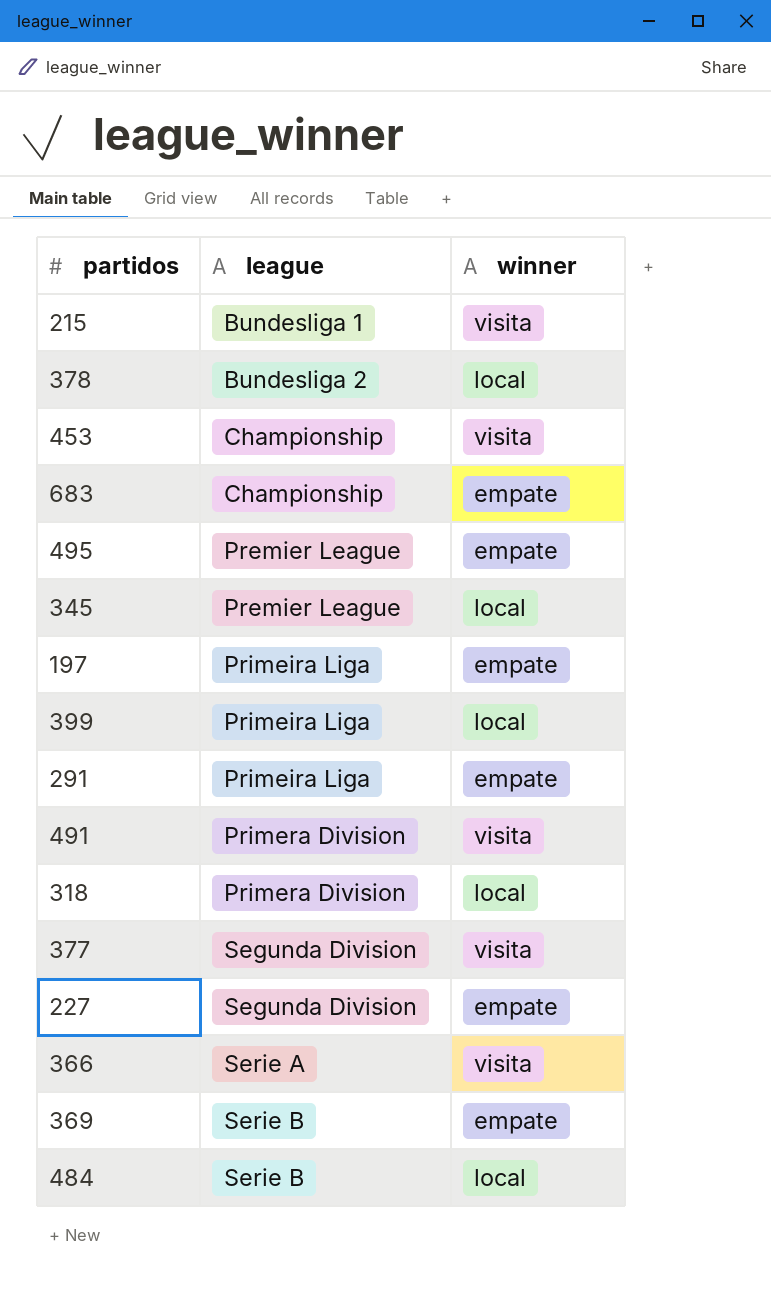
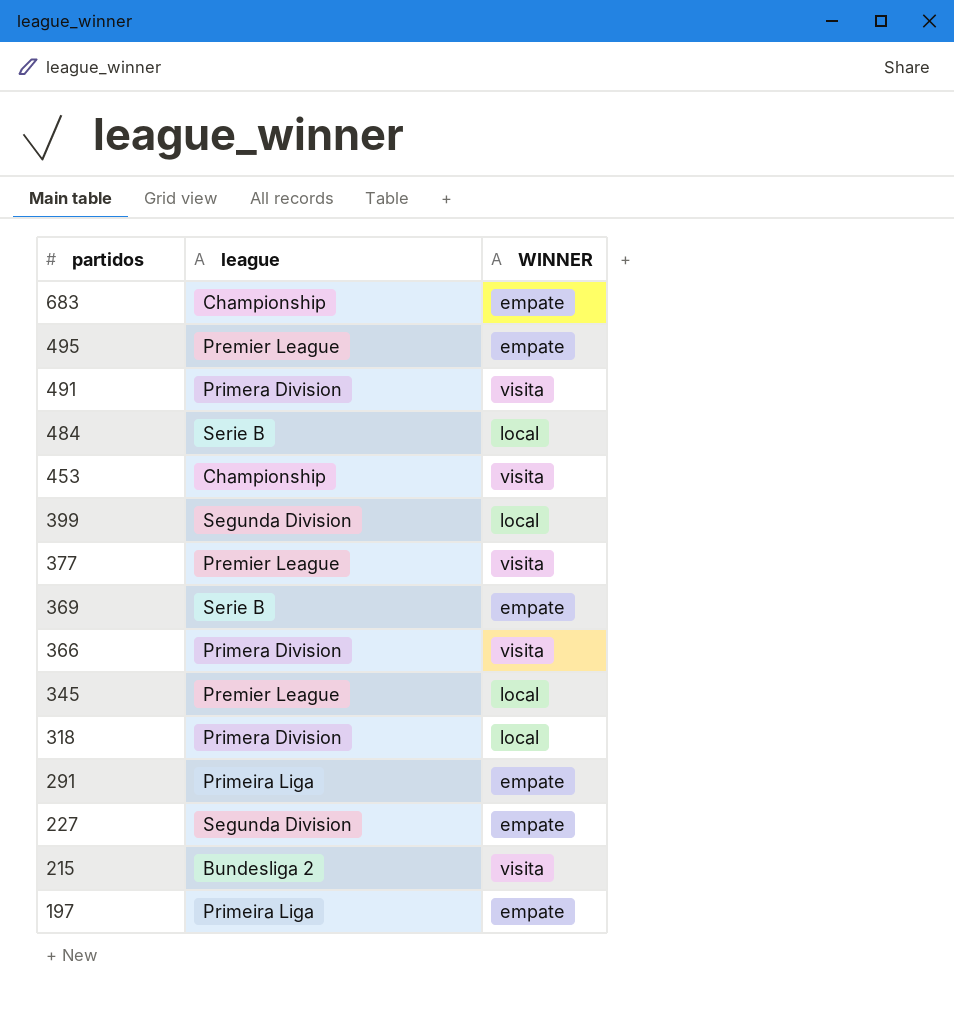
row order: league ascending -> partidos descending
column name: winner -> WINNER
row 378: Bundesliga 2 | local -> none
399 | league: Primeira Liga -> Segunda Division
377 | league: Segunda Division -> Premier League
366 | league: Serie A -> Primera Division
215 | league: Bundesliga 1 -> Bundesliga 2

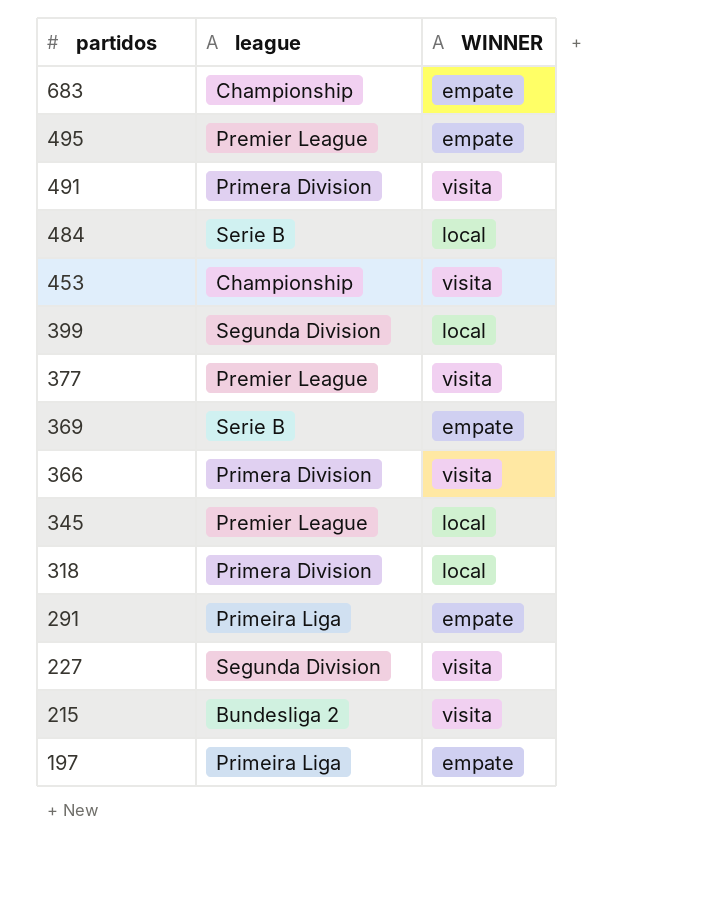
227 | WINNER: empate -> visita

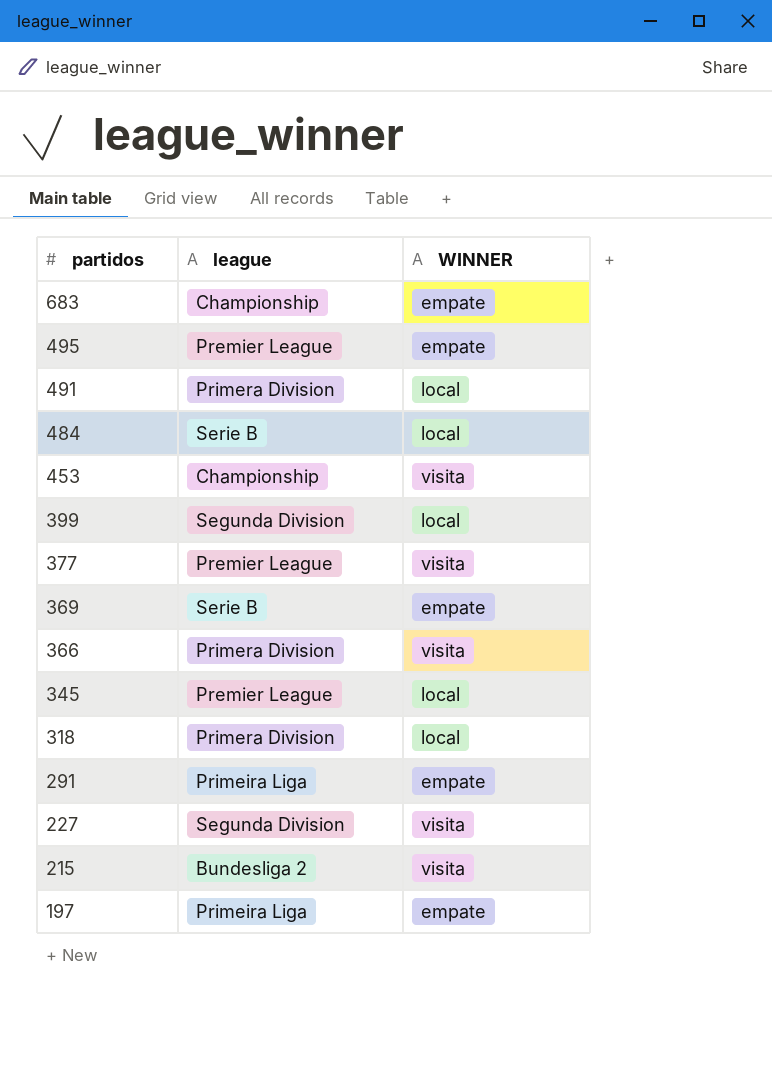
491 | WINNER: visita -> local

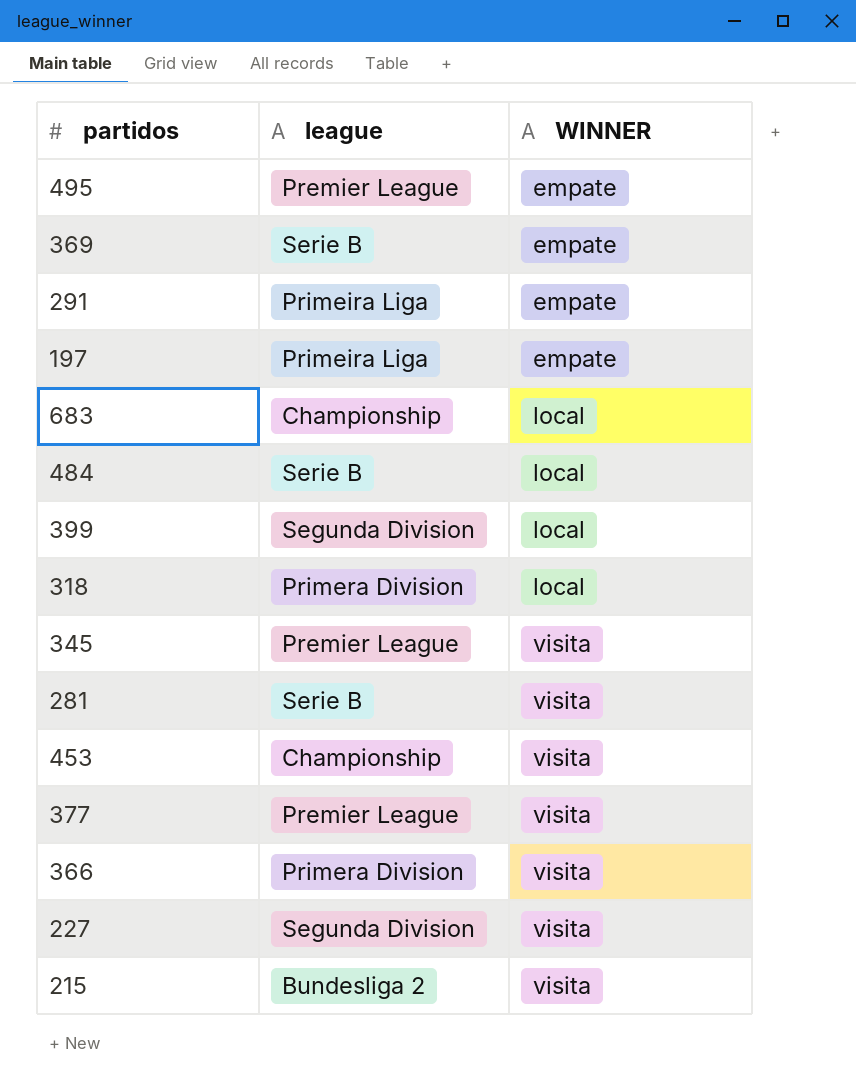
row order: partidos descending -> WINNER ascending
row 491: Primera Division | local -> none
683 | WINNER: empate -> local
345 | WINNER: local -> visita
row 281: none -> Serie B | visita

